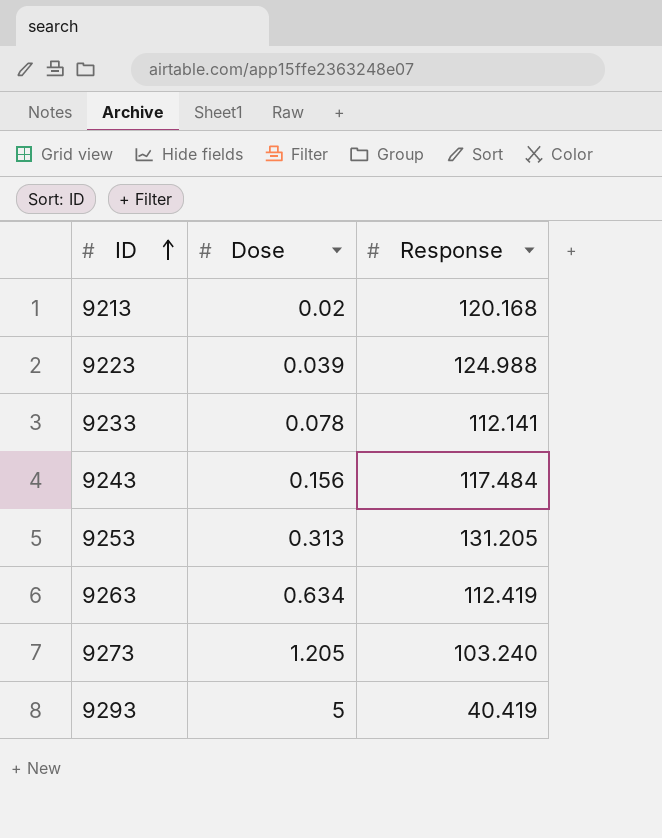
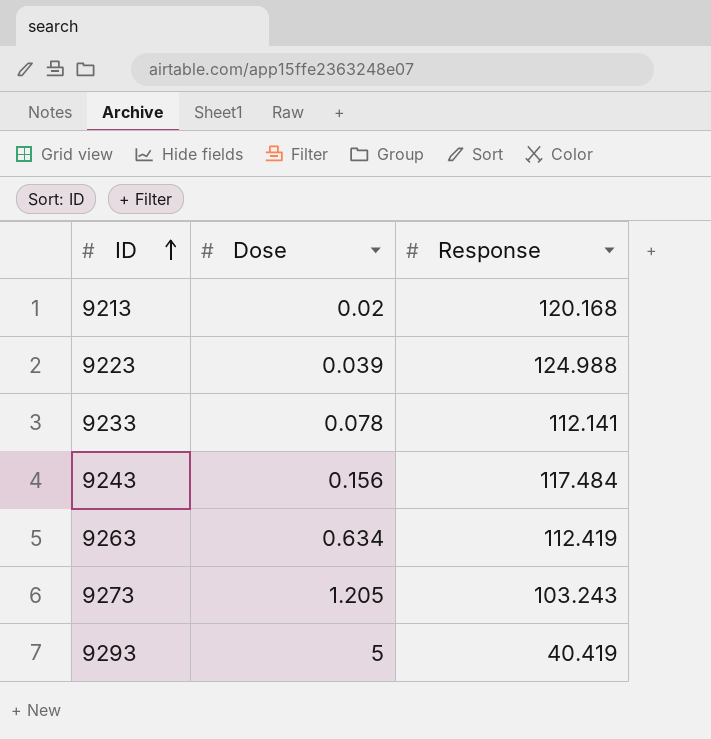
row 9253: 0.313 | 131.205 -> none
9273 | Response: 103.240 -> 103.243

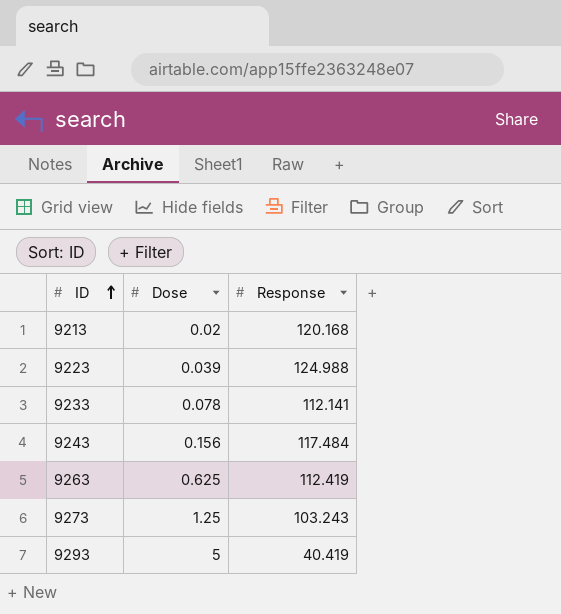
9263 | Dose: 0.634 -> 0.625
9273 | Dose: 1.205 -> 1.25

